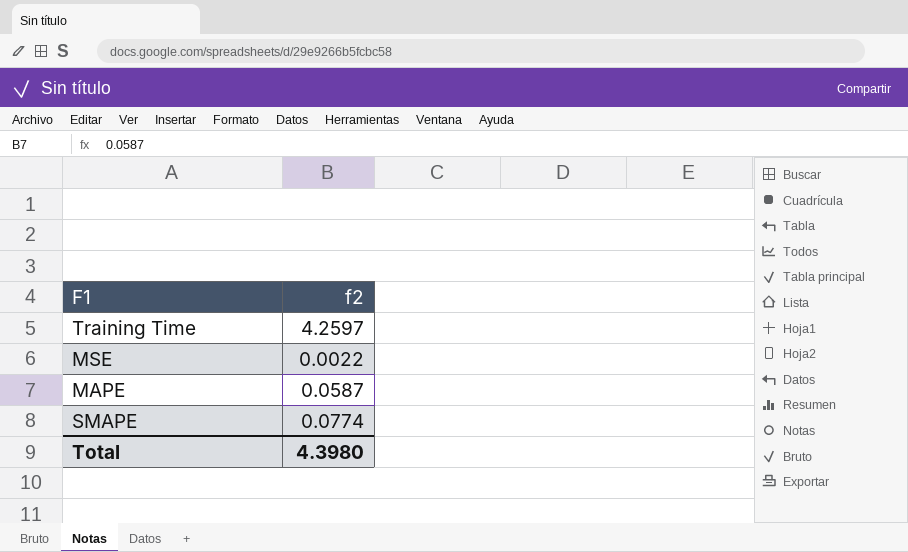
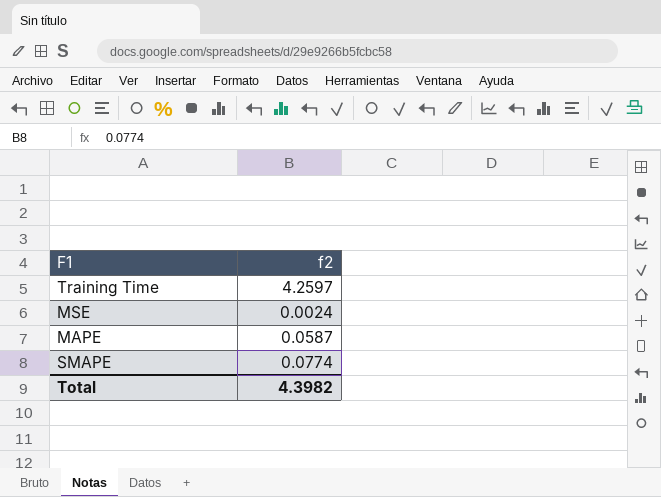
MSE | f2: 0.0022 -> 0.0024
Total | f2: 4.3980 -> 4.3982

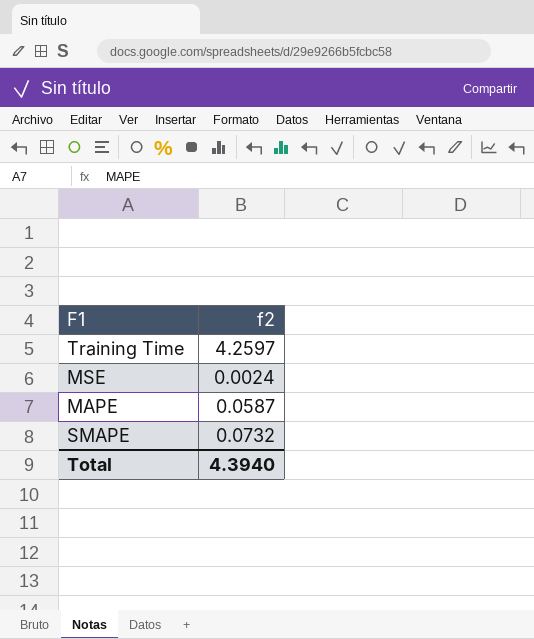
SMAPE | f2: 0.0774 -> 0.0732
Total | f2: 4.3982 -> 4.3940

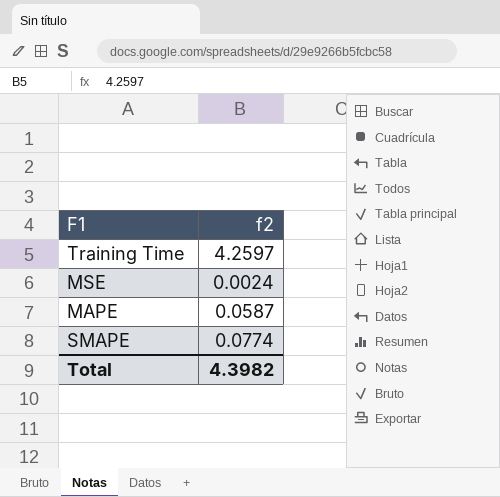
SMAPE | f2: 0.0732 -> 0.0774
Total | f2: 4.3940 -> 4.3982

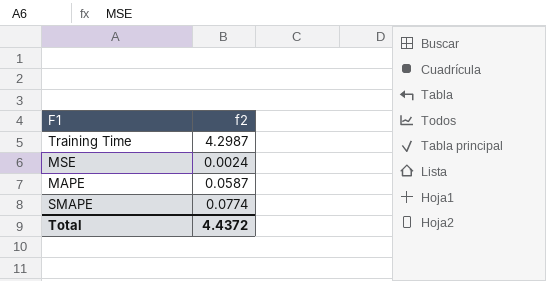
Training Time | f2: 4.2597 -> 4.2987
Total | f2: 4.3982 -> 4.4372

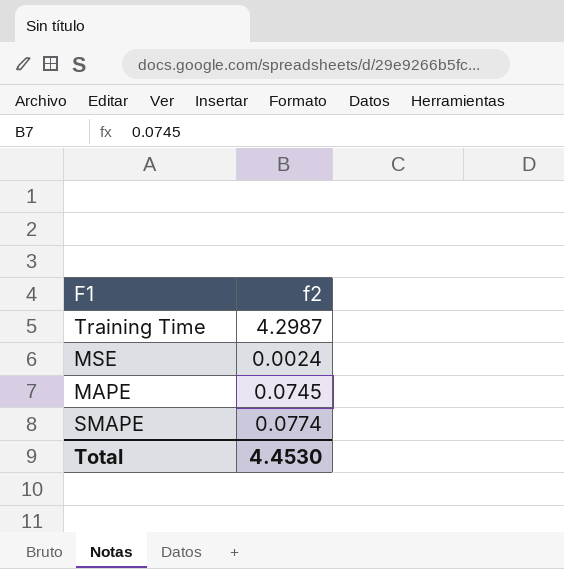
MAPE | f2: 0.0587 -> 0.0745
Total | f2: 4.4372 -> 4.4530

